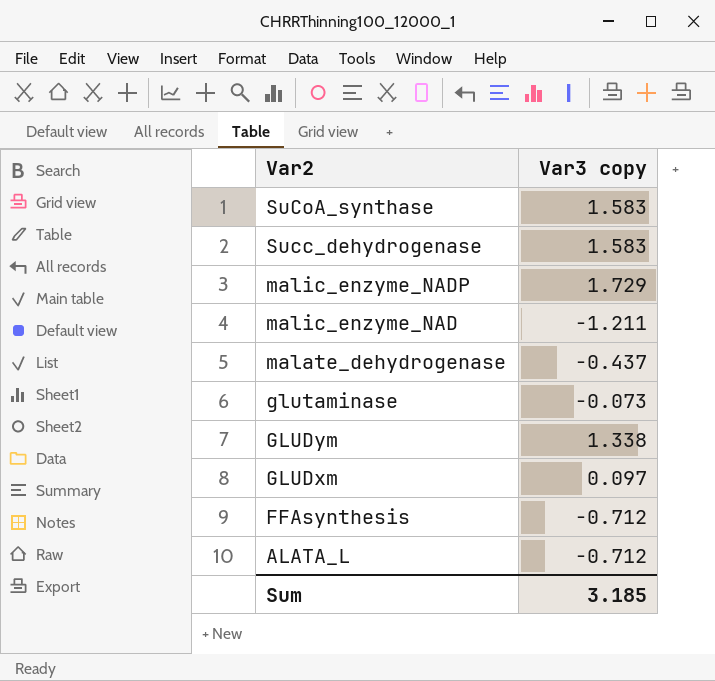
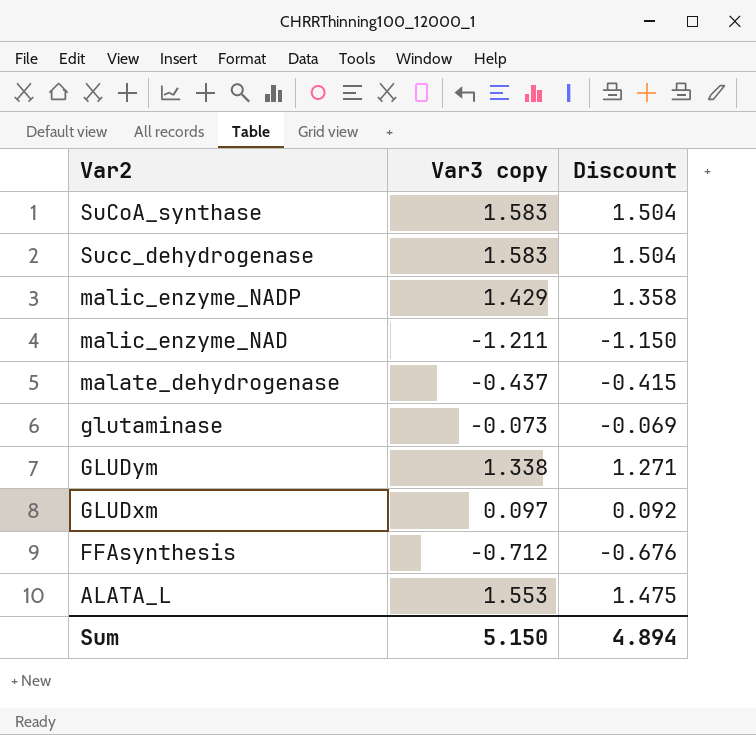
column Discount | formula: none -> [Var3 copy] * 0.95
malic_enzyme_NADP | Var3 copy: 1.729 -> 1.429
ALATA_L | Var3 copy: -0.712 -> 1.553
Sum | Var3 copy: 3.185 -> 5.150

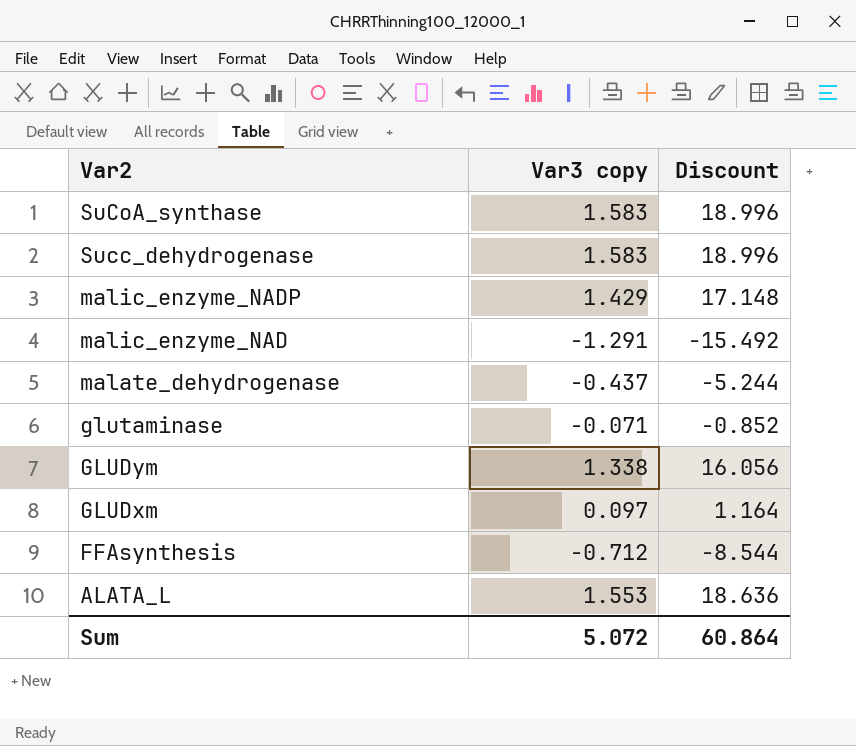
column Discount | formula: [Var3 copy] * 0.95 -> [Var3 copy] * 12
malic_enzyme_NAD | Var3 copy: -1.211 -> -1.291
glutaminase | Var3 copy: -0.073 -> -0.071
Sum | Var3 copy: 5.150 -> 5.072
Sum | Discount: 4.894 -> 60.864

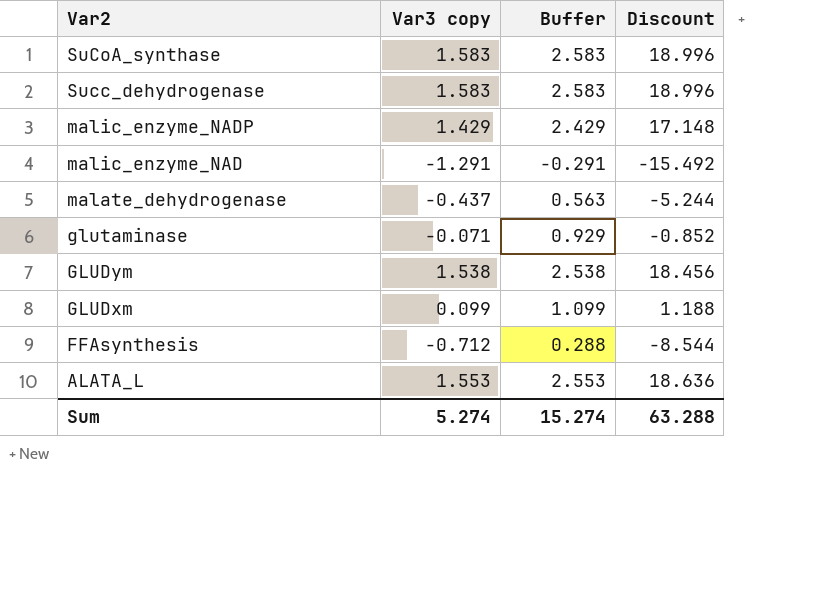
column Buffer | formula: none -> [Var3 copy] + 1
GLUDym | Var3 copy: 1.338 -> 1.538
GLUDym | Discount: 16.056 -> 18.456
GLUDxm | Var3 copy: 0.097 -> 0.099
GLUDxm | Discount: 1.164 -> 1.188
Sum | Var3 copy: 5.072 -> 5.274
Sum | Discount: 60.864 -> 63.288

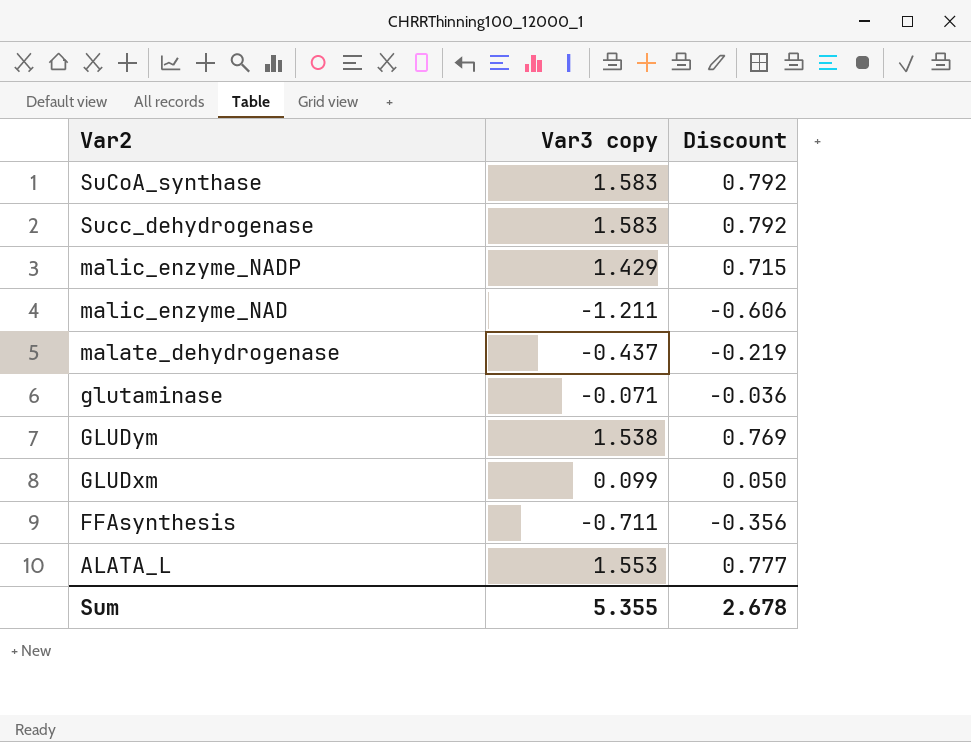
column Buffer | formula: [Var3 copy] + 1 -> none
column Discount | formula: [Var3 copy] * 12 -> [Var3 copy] * 0.5
malic_enzyme_NAD | Var3 copy: -1.291 -> -1.211
FFAsynthesis | Var3 copy: -0.712 -> -0.711
Sum | Var3 copy: 5.274 -> 5.355
Sum | Discount: 63.288 -> 2.678

